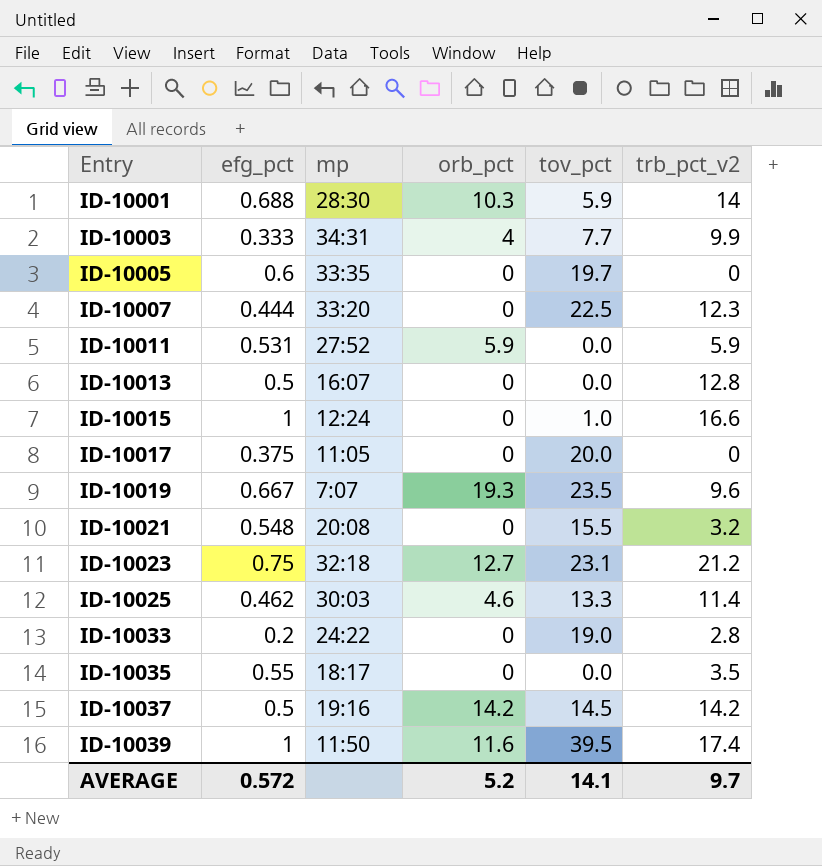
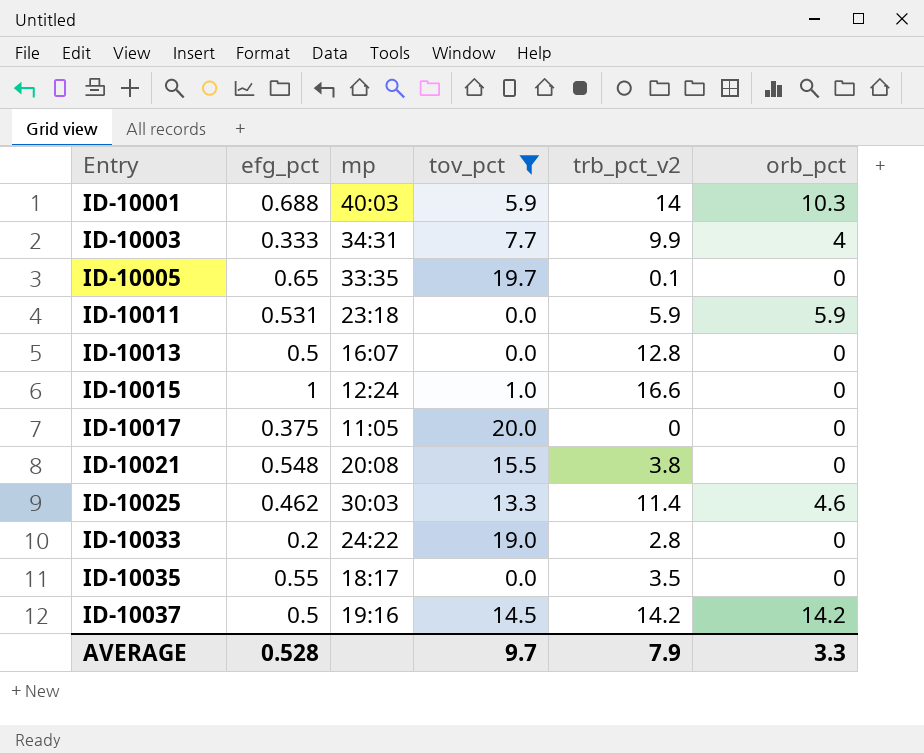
filter: none -> tov_pct <= 20.0
column orb_pct | position: 4 -> 6
ID-10001 | mp: 28:30 -> 40:03
ID-10005 | efg_pct: 0.6 -> 0.65
ID-10005 | trb_pct_v2: 0 -> 0.1
ID-10011 | mp: 27:52 -> 23:18
ID-10021 | trb_pct_v2: 3.2 -> 3.8
AVERAGE | efg_pct: 0.572 -> 0.528
AVERAGE | tov_pct: 14.1 -> 9.7
AVERAGE | trb_pct_v2: 9.7 -> 7.9
AVERAGE | orb_pct: 5.2 -> 3.3

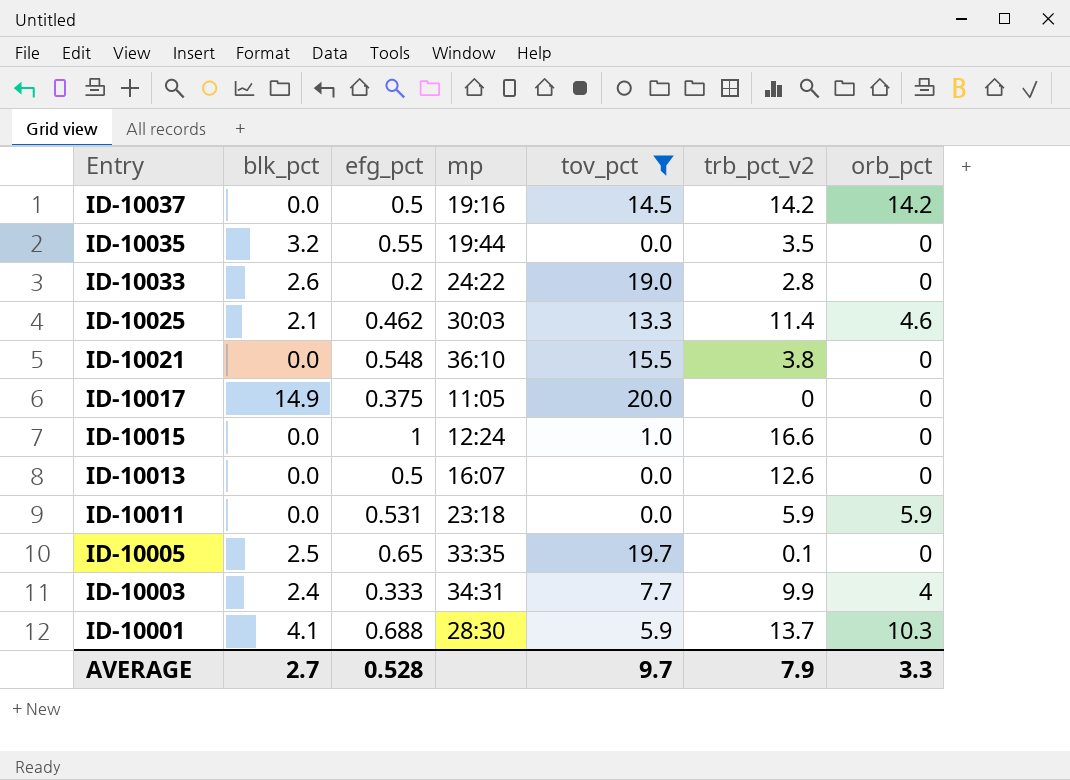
row order: Entry ascending -> Entry descending
column blk_pct | position: none -> 2
ID-10035 | mp: 18:17 -> 19:44
ID-10021 | mp: 20:08 -> 36:10
ID-10013 | trb_pct_v2: 12.8 -> 12.6
ID-10001 | mp: 40:03 -> 28:30
ID-10001 | trb_pct_v2: 14 -> 13.7

